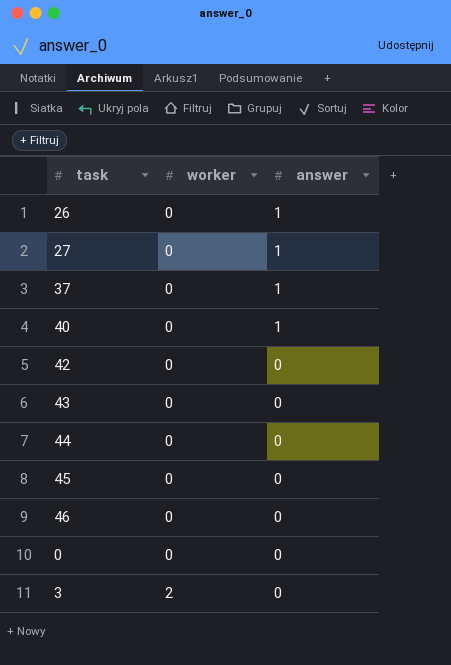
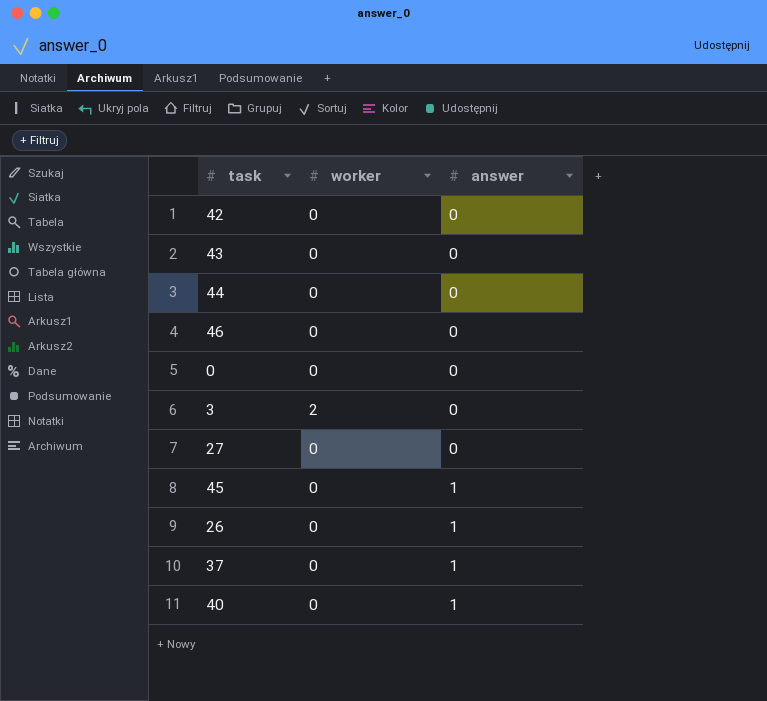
row order: worker ascending -> answer ascending
27 | answer: 1 -> 0
45 | answer: 0 -> 1

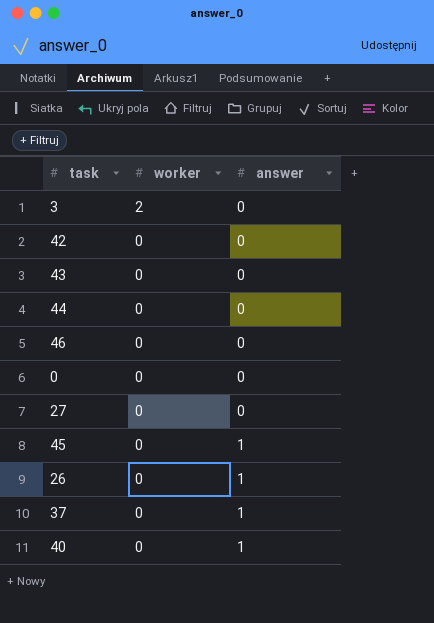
row order: answer ascending -> worker descending

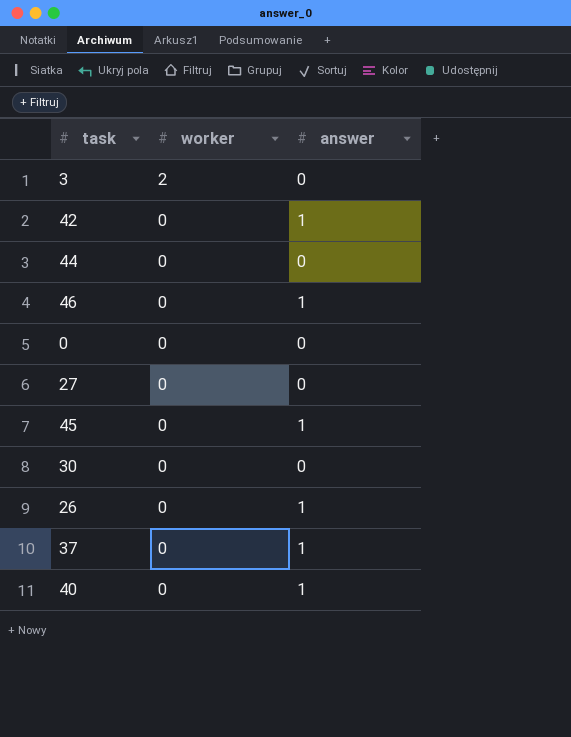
row 43: 0 | 0 -> none
42 | answer: 0 -> 1
46 | answer: 0 -> 1
row 30: none -> 0 | 0

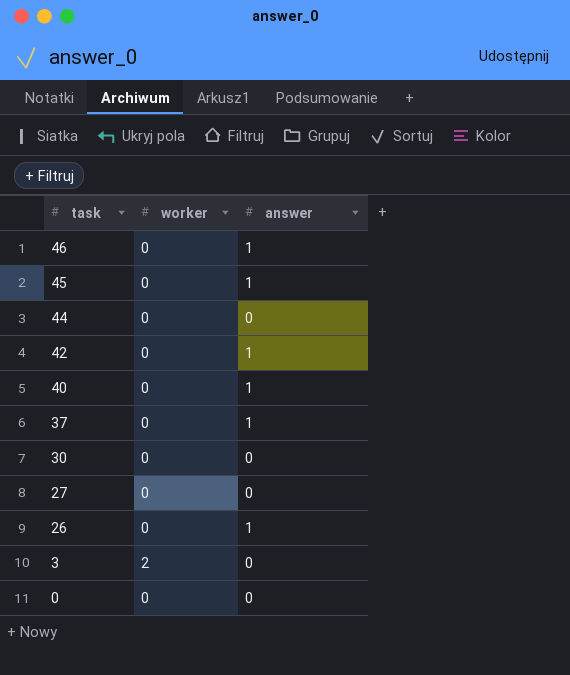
row order: worker descending -> task descending

